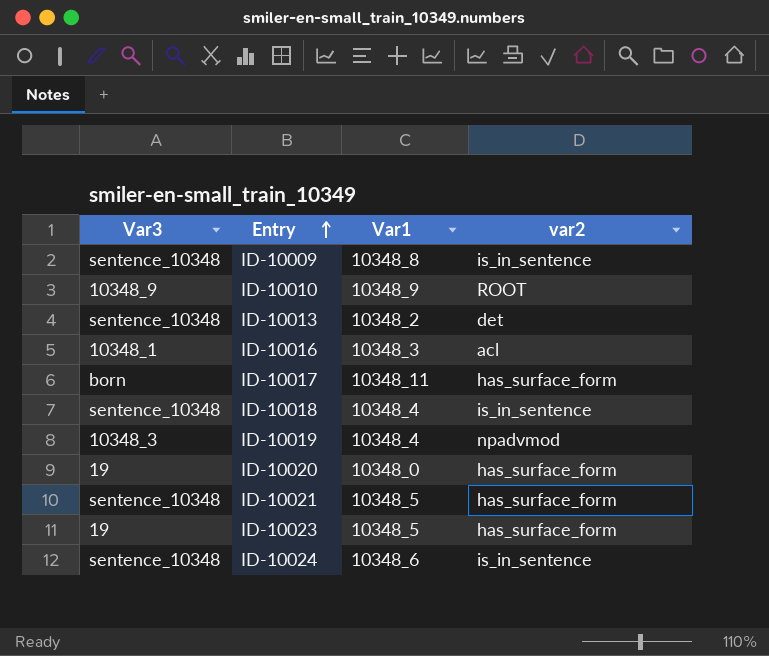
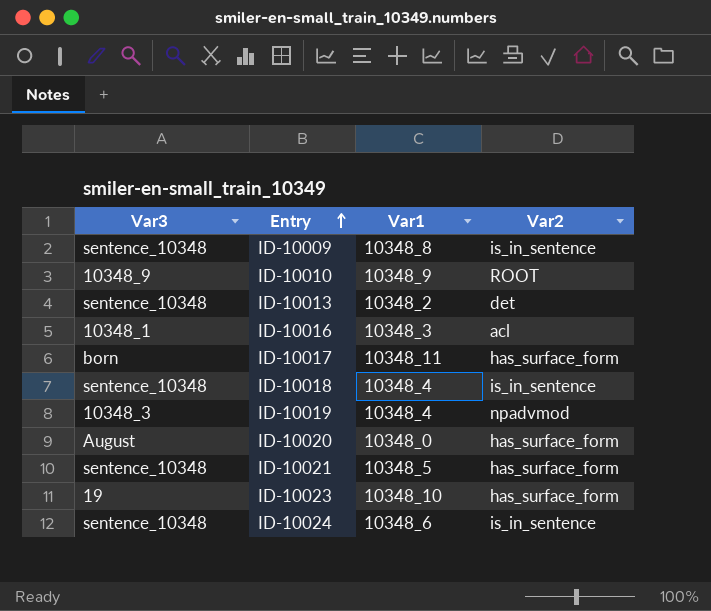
column name: var2 -> Var2
ID-10020 | Var3: 19 -> August
ID-10023 | Var1: 10348_5 -> 10348_10

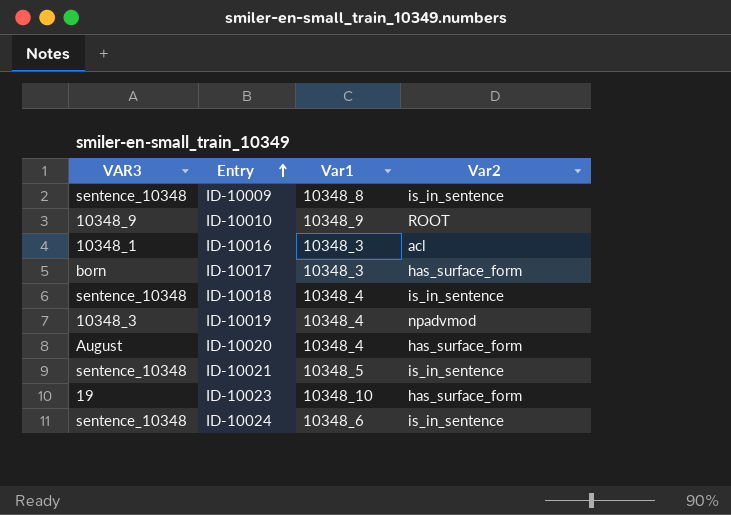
column name: Var3 -> VAR3
row ID-10013: sentence_10348 | 10348_2 | det -> none
ID-10017 | Var1: 10348_11 -> 10348_3
ID-10020 | Var1: 10348_0 -> 10348_4
ID-10021 | Var2: has_surface_form -> is_in_sentence

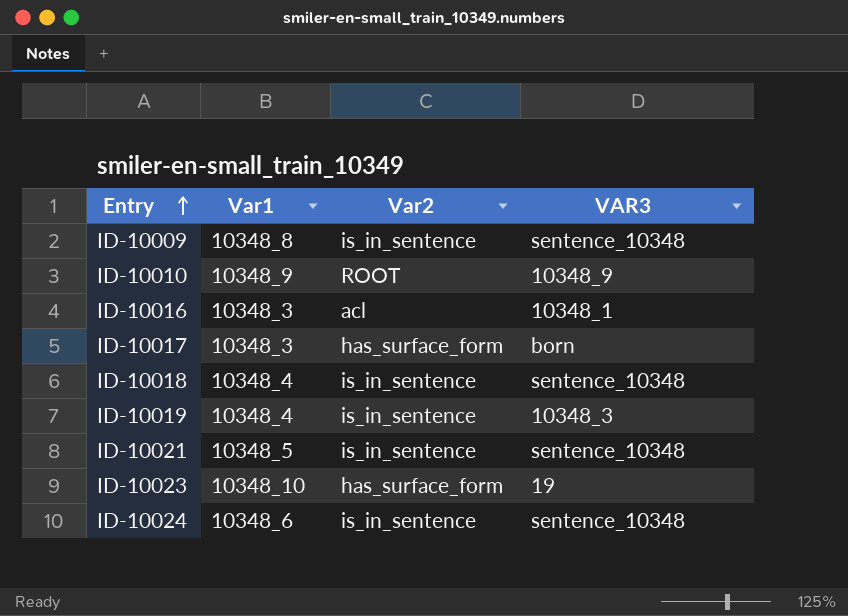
column VAR3 | position: 1 -> 4
row ID-10020: August | 10348_4 | has_surface_form -> none
ID-10019 | Var2: npadvmod -> is_in_sentence

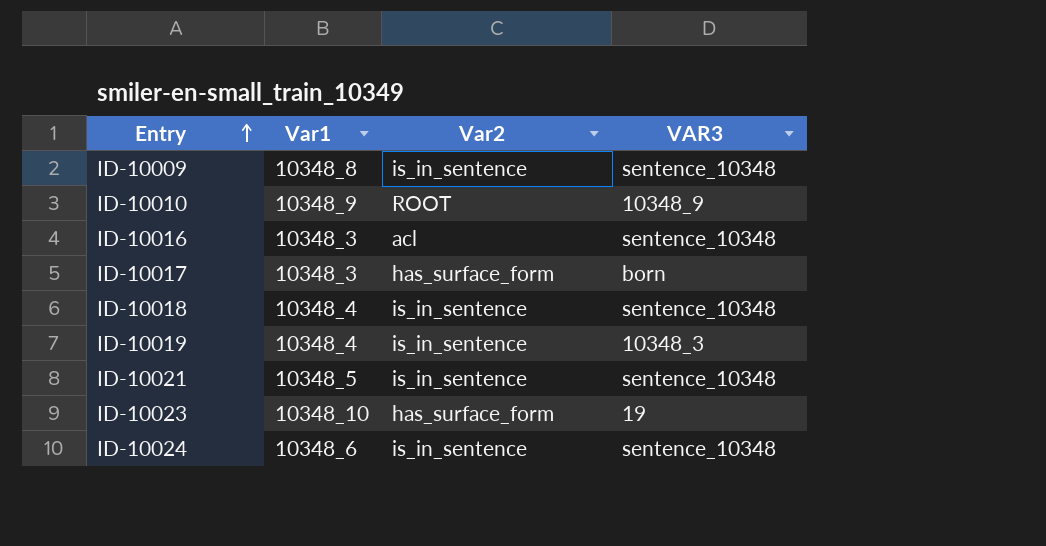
ID-10016 | VAR3: 10348_1 -> sentence_10348

